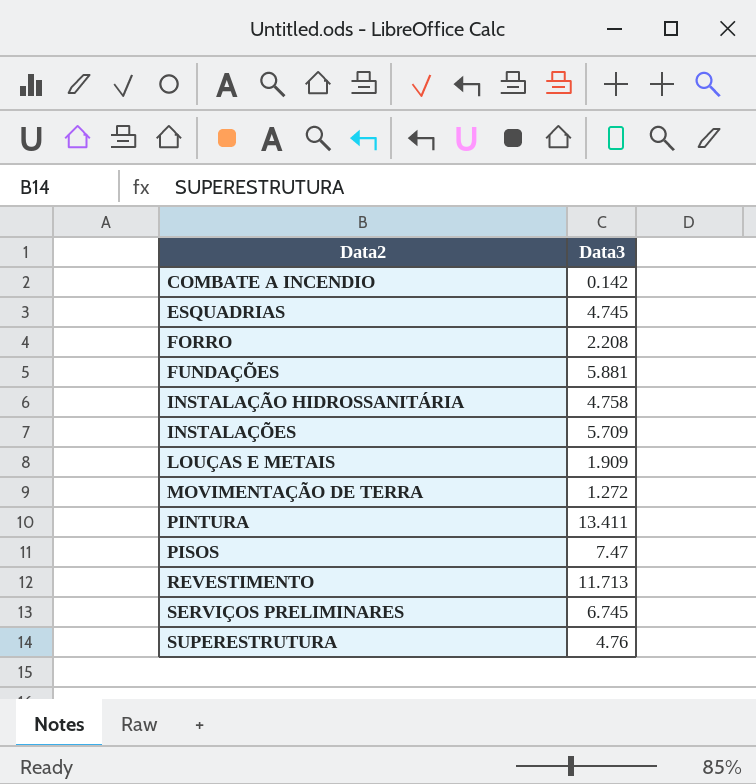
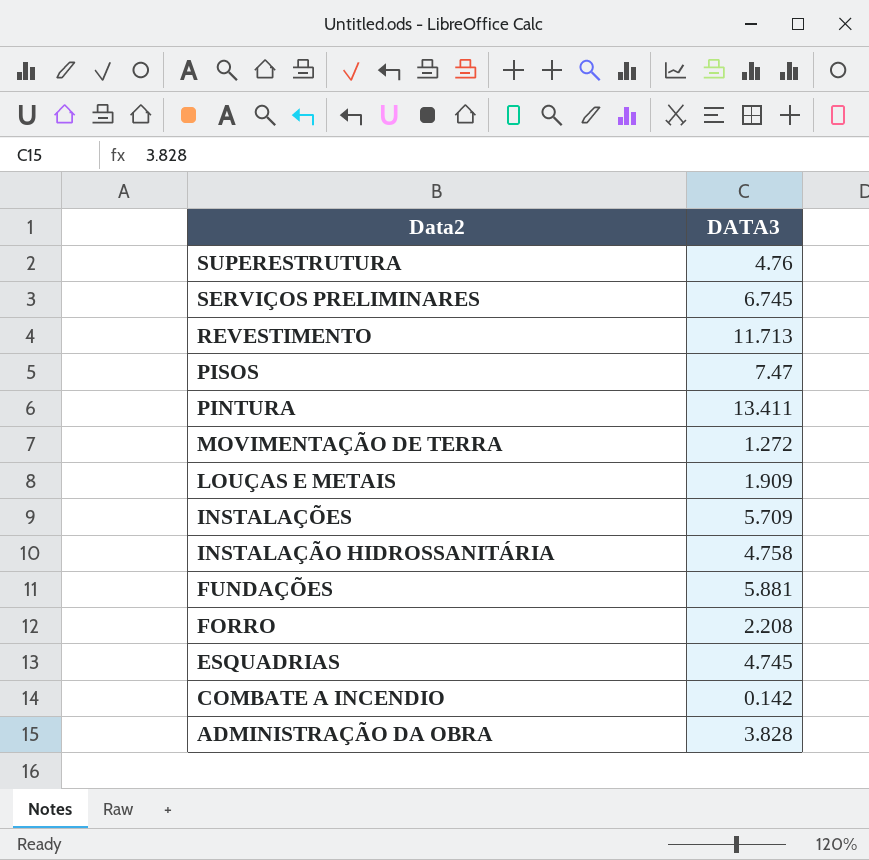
row order: Data2 ascending -> Data2 descending
column name: Data3 -> DATA3
row ADMINISTRAÇÃO DA OBRA: none -> 3.828

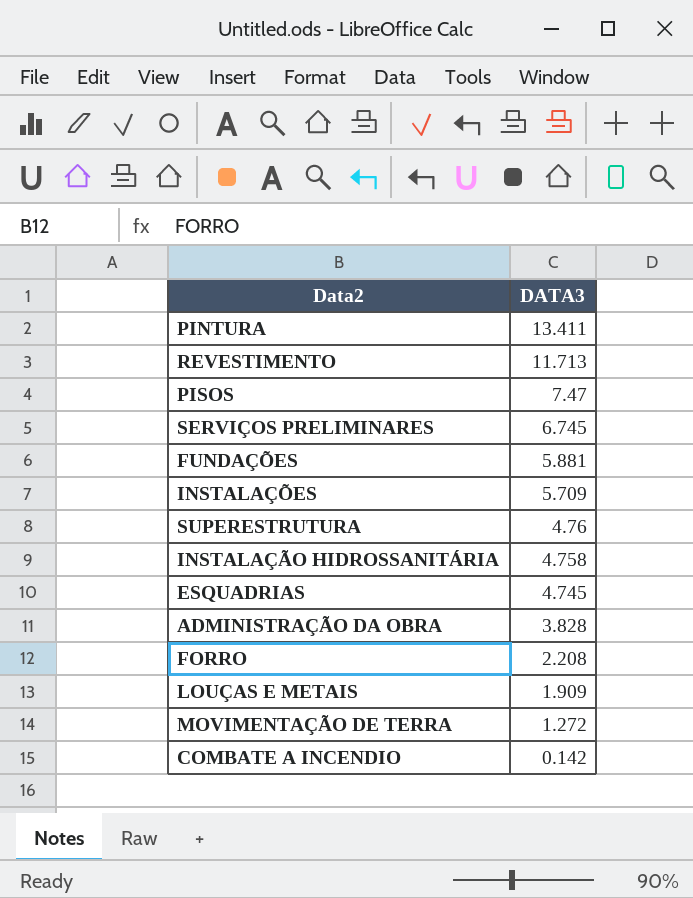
row order: Data2 descending -> DATA3 descending

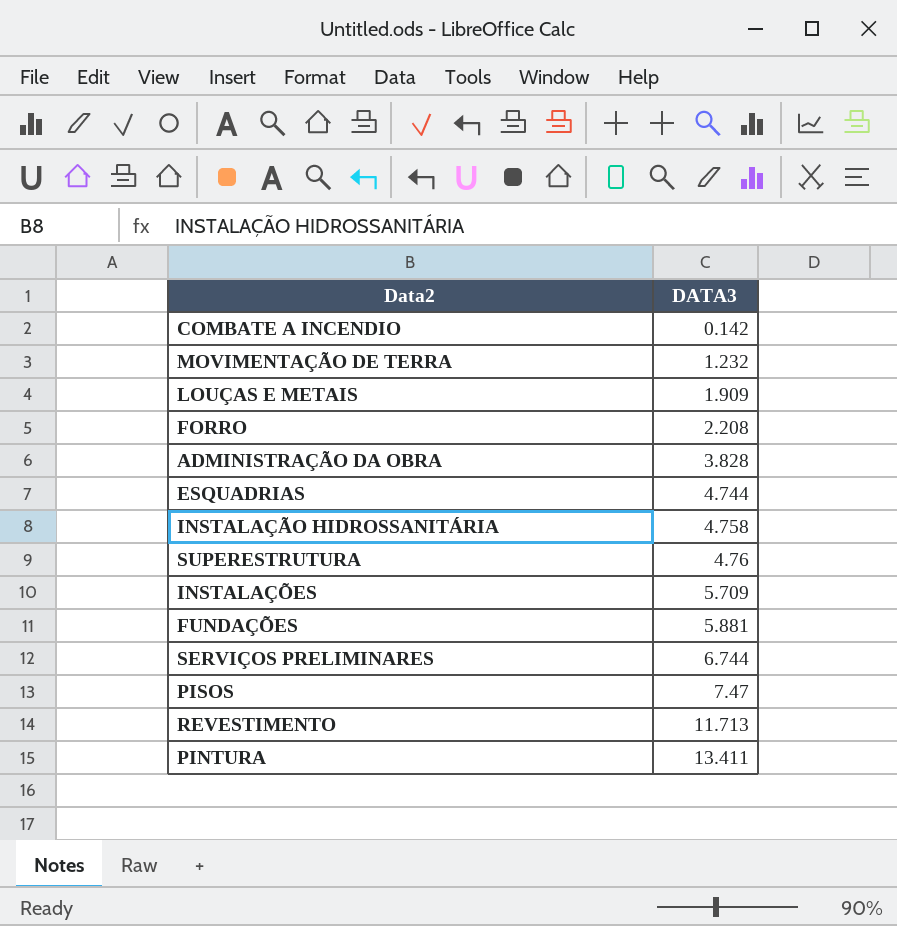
row order: DATA3 descending -> DATA3 ascending
MOVIMENTAÇÃO DE TERRA | DATA3: 1.272 -> 1.232
ESQUADRIAS | DATA3: 4.745 -> 4.744
SERVIÇOS PRELIMINARES | DATA3: 6.745 -> 6.744

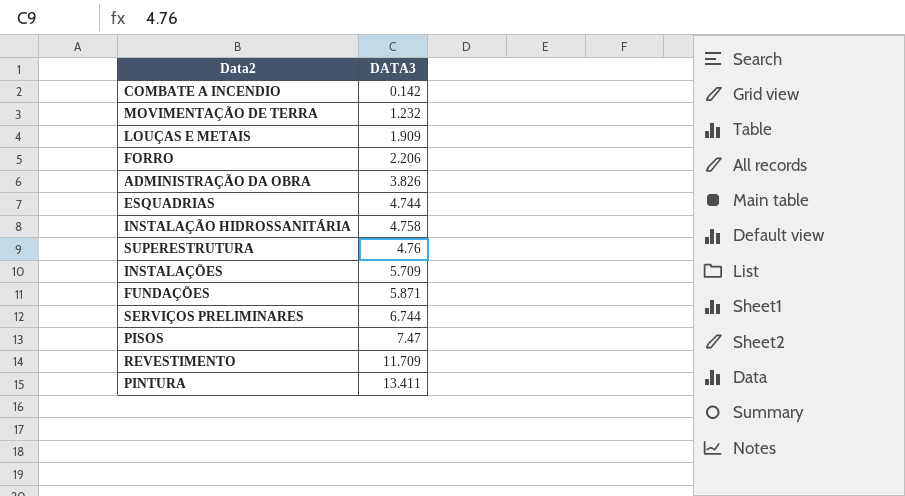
FORRO | DATA3: 2.208 -> 2.206
ADMINISTRAÇÃO DA OBRA | DATA3: 3.828 -> 3.826
FUNDAÇÕES | DATA3: 5.881 -> 5.871
REVESTIMENTO | DATA3: 11.713 -> 11.709

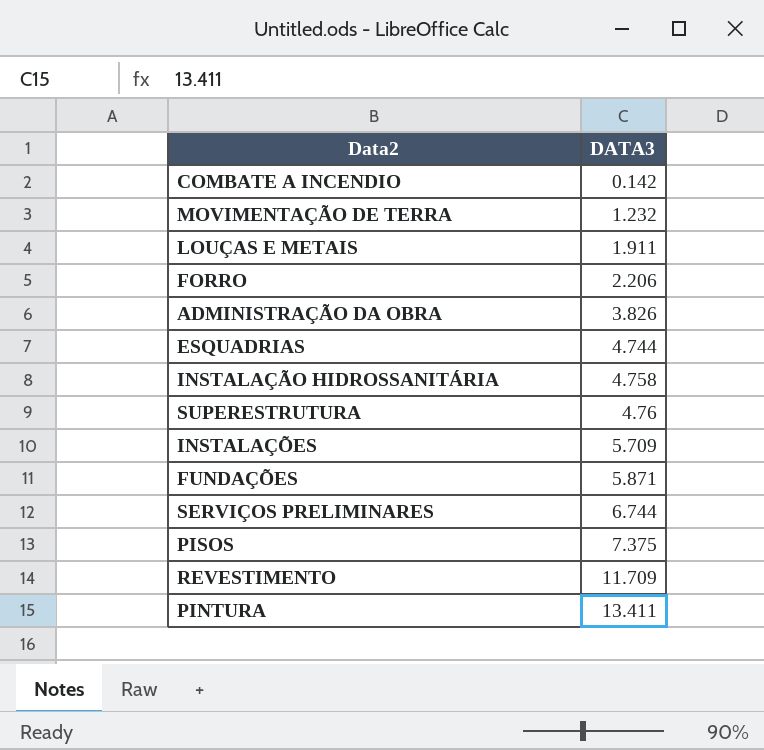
LOUÇAS E METAIS | DATA3: 1.909 -> 1.911
PISOS | DATA3: 7.47 -> 7.375

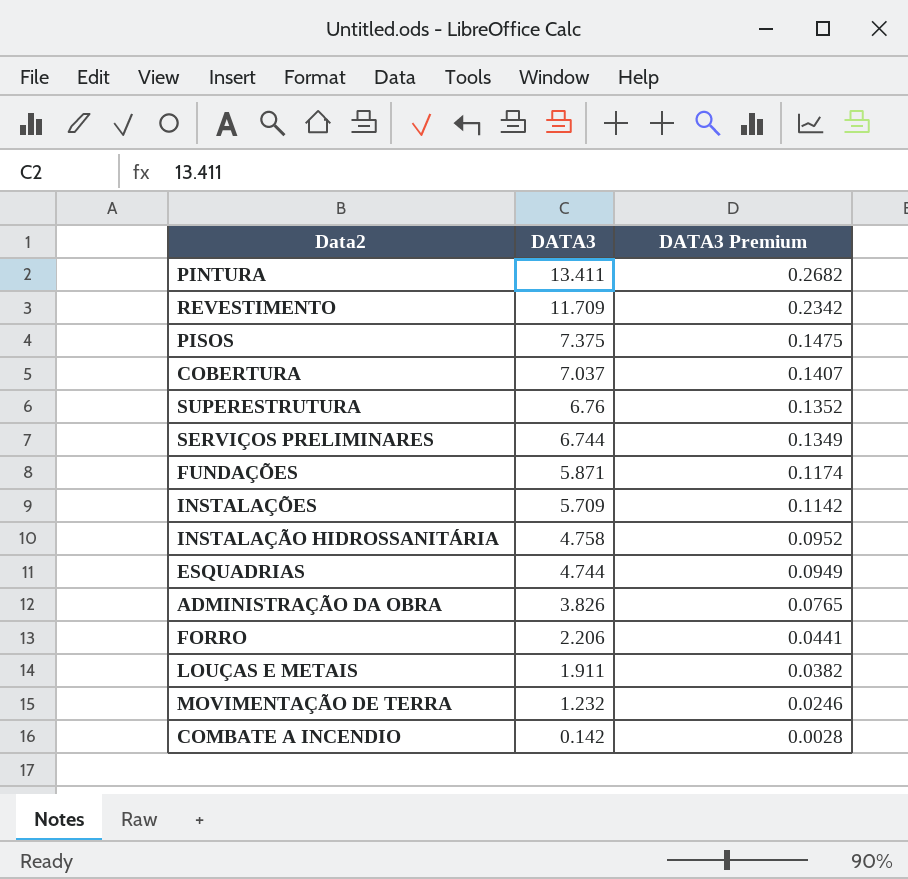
row order: DATA3 ascending -> DATA3 descending
column DATA3 Premium | formula: none -> [DATA3] * 0.02
row COBERTURA: none -> 7.037 | 0.1407
SUPERESTRUTURA | DATA3: 4.76 -> 6.76

